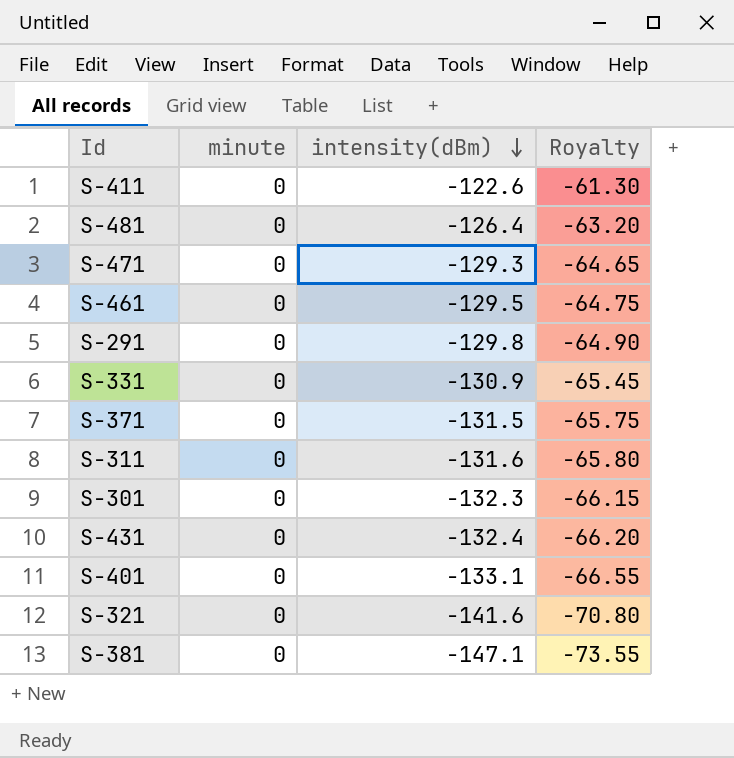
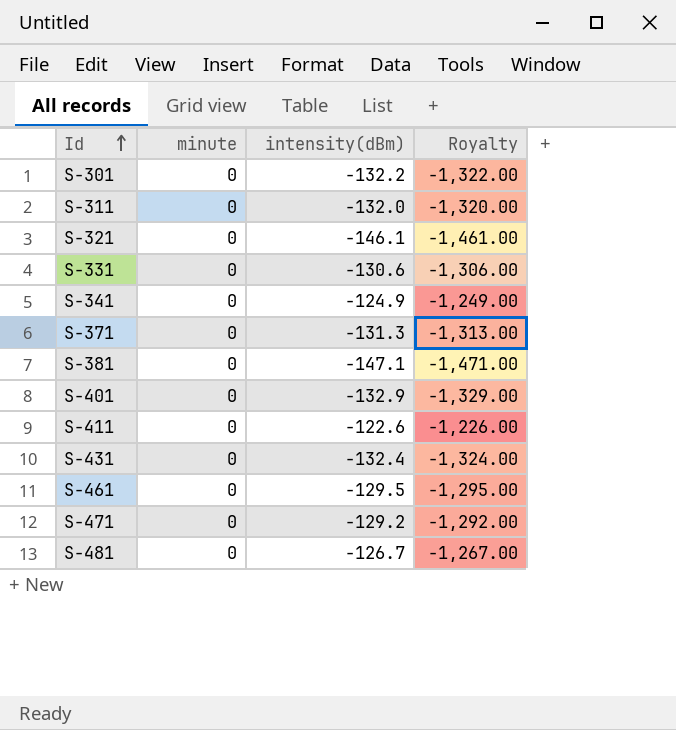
row order: intensity(dBm) descending -> Id ascending
column Royalty | formula: [intensity(dBm)] * 0.5 -> [intensity(dBm)] * 10
row S-291: 0 | -129.8 | -64.90 -> none
S-301 | intensity(dBm): -132.3 -> -132.2
S-311 | intensity(dBm): -131.6 -> -132.0
S-321 | intensity(dBm): -141.6 -> -146.1
S-331 | intensity(dBm): -130.9 -> -130.6
row S-341: none -> 0 | -124.9 | -1,249.00
S-371 | intensity(dBm): -131.5 -> -131.3
S-401 | intensity(dBm): -133.1 -> -132.9
S-471 | intensity(dBm): -129.3 -> -129.2
S-481 | intensity(dBm): -126.4 -> -126.7

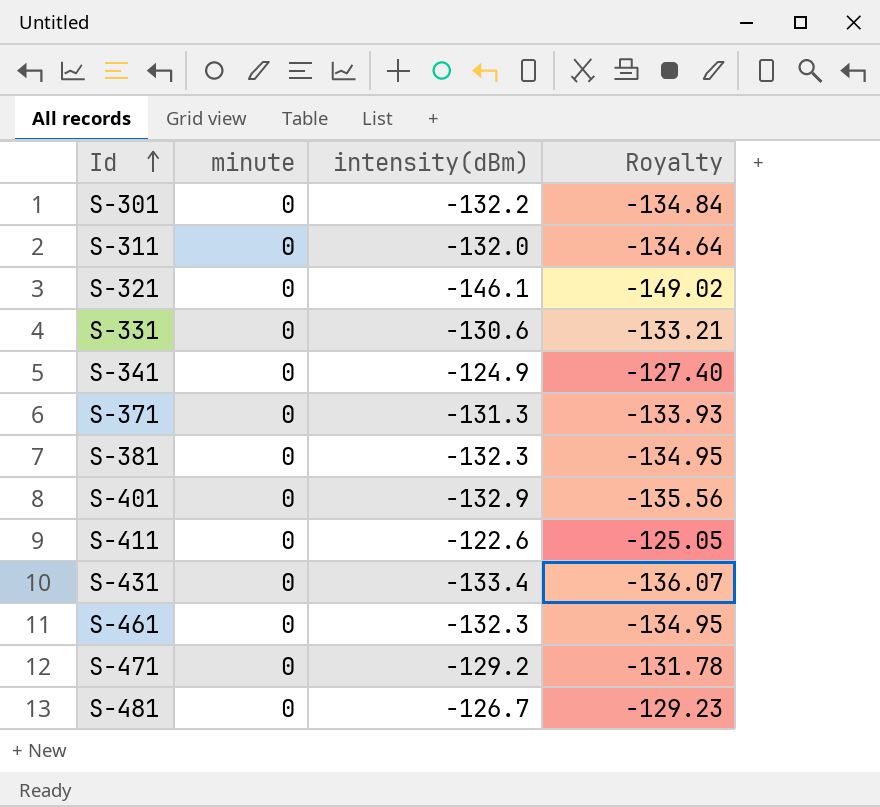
column Royalty | formula: [intensity(dBm)] * 10 -> [intensity(dBm)] * 1.02
S-381 | intensity(dBm): -147.1 -> -132.3
S-431 | intensity(dBm): -132.4 -> -133.4
S-461 | intensity(dBm): -129.5 -> -132.3

